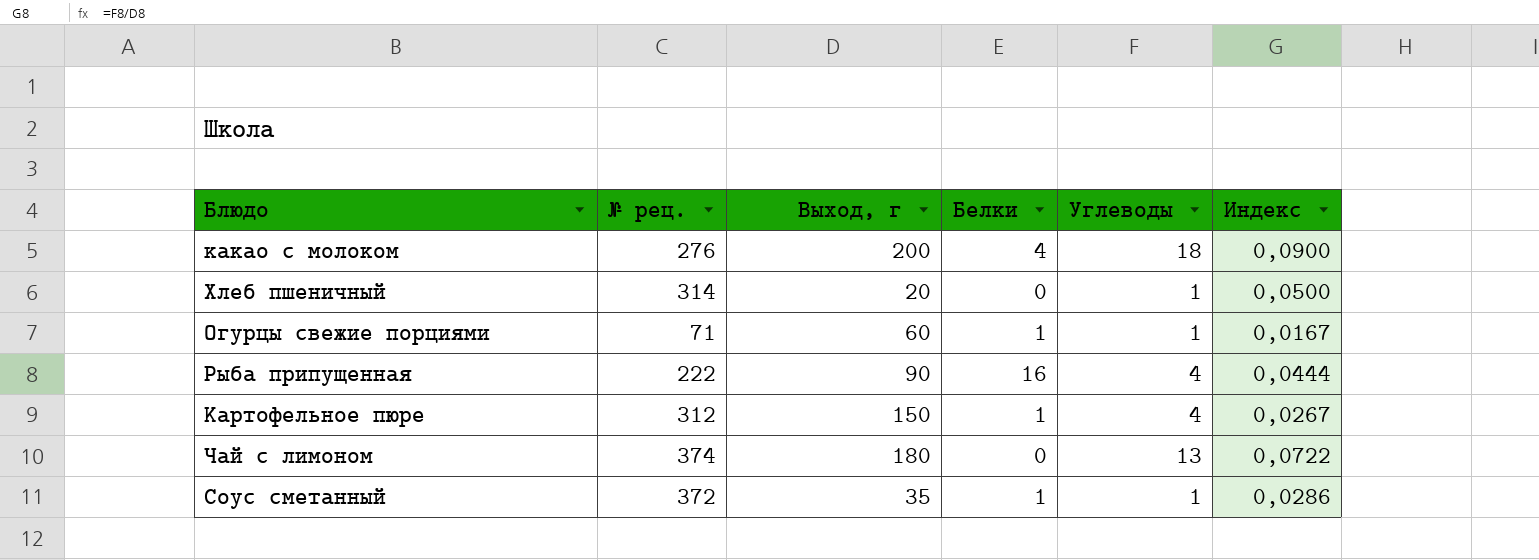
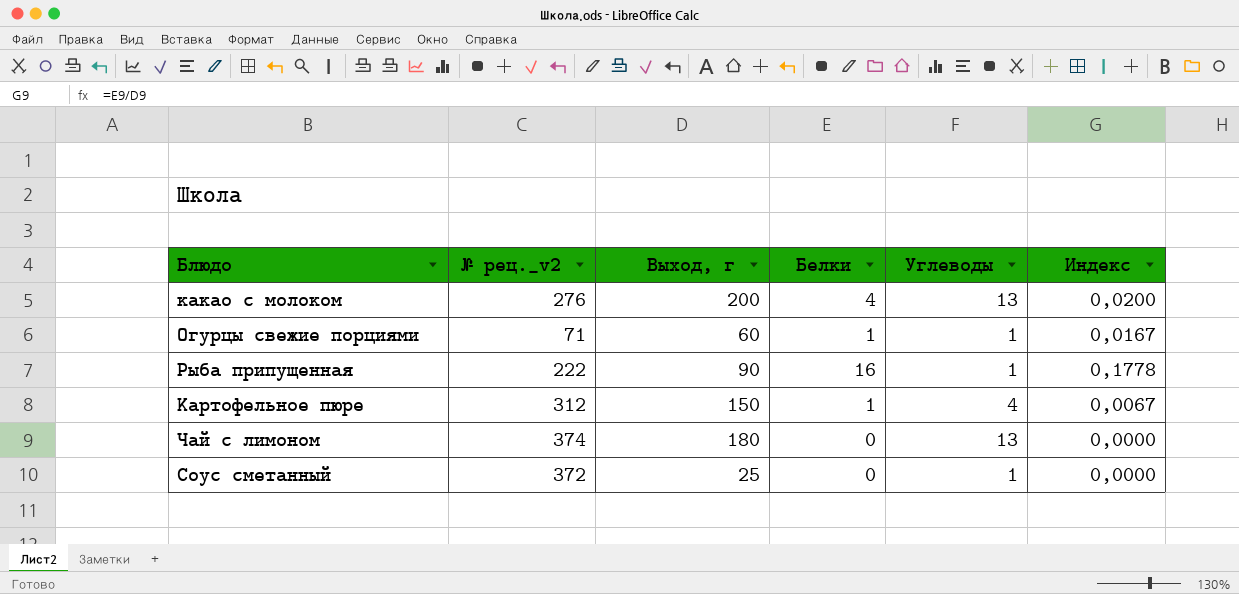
column name: № рец. -> № рец._v2
column Индекс | formula: [Углеводы] / [Выход, г] -> [Белки] / [Выход, г]
row Хлеб пшеничный: 314 | 20 | 0 | 1 | 0,0500 -> none
какао с молоком | Углеводы: 18 -> 13
Рыба припущенная | Углеводы: 4 -> 1
Соус сметанный | Выход, г: 35 -> 25
Соус сметанный | Белки: 1 -> 0

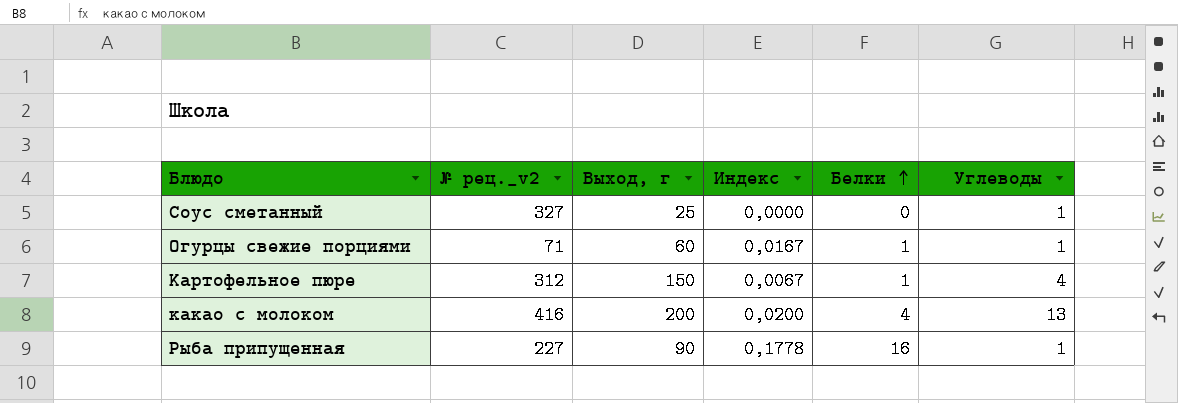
row order: none -> Белки ascending
column Индекс | position: 6 -> 4
row Чай с лимоном: 374 | 180 | 0 | 13 | 0,0000 -> none
Соус сметанный | № рец._v2: 372 -> 327
какао с молоком | № рец._v2: 276 -> 416
Рыба припущенная | № рец._v2: 222 -> 227

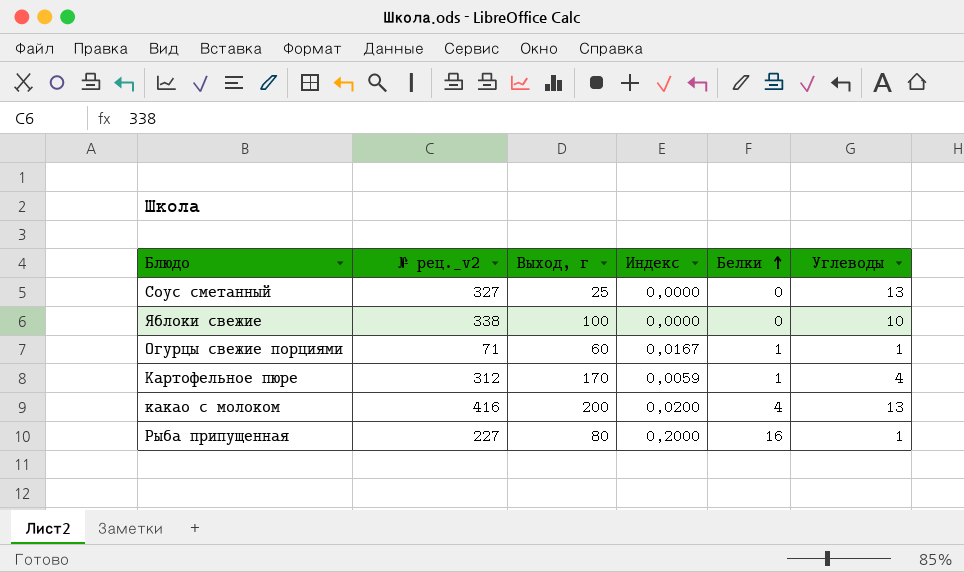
Соус сметанный | Углеводы: 1 -> 13
row Яблоки свежие: none -> 338 | 100 | 0,0000 | 0 | 10
Картофельное пюре | Выход, г: 150 -> 170
Картофельное пюре | Индекс: 0,0067 -> 0,0059
Рыба припущенная | Выход, г: 90 -> 80
Рыба припущенная | Индекс: 0,1778 -> 0,2000

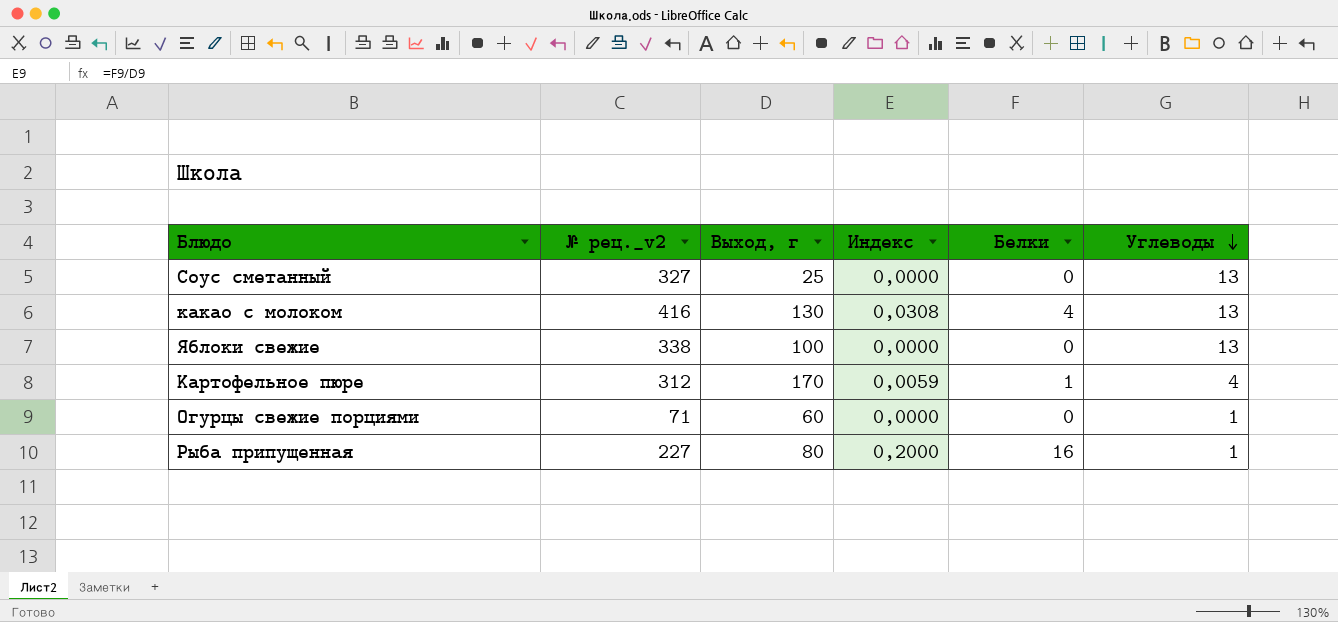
row order: Белки ascending -> Углеводы descending
какао с молоком | Выход, г: 200 -> 130
какао с молоком | Индекс: 0,0200 -> 0,0308
Яблоки свежие | Углеводы: 10 -> 13
Огурцы свежие порциями | Индекс: 0,0167 -> 0,0000
Огурцы свежие порциями | Белки: 1 -> 0

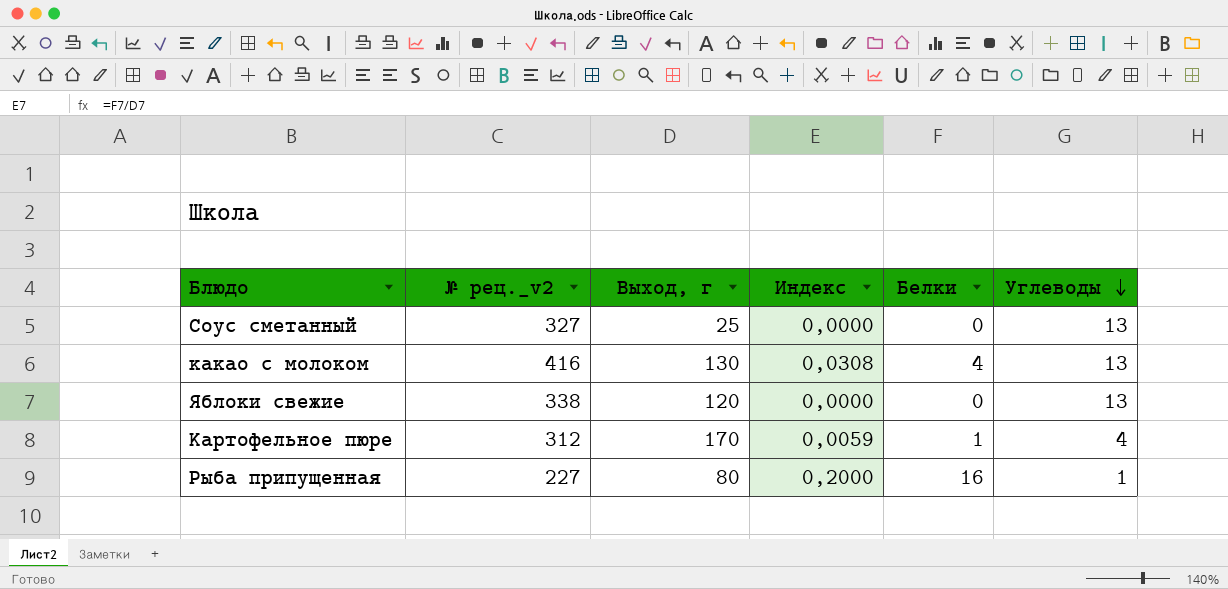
row Огурцы свежие порциями: 71 | 60 | 0,0000 | 0 | 1 -> none
Яблоки свежие | Выход, г: 100 -> 120

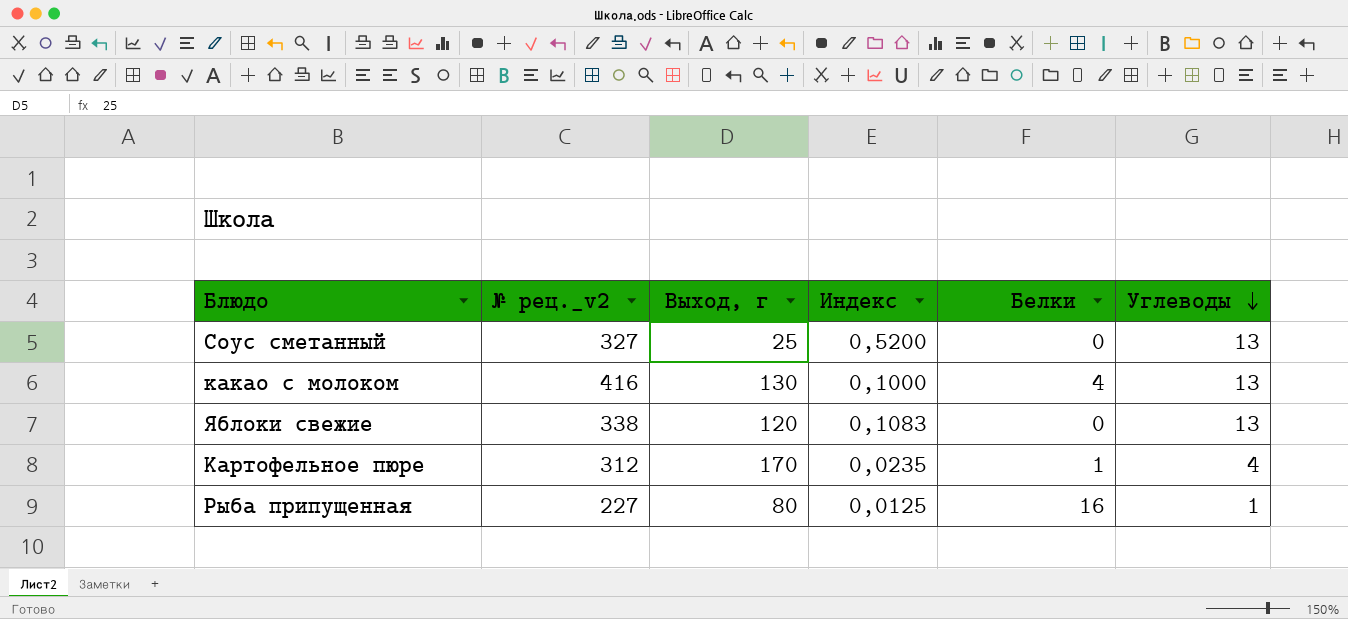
column Индекс | formula: [Белки] / [Выход, г] -> [Углеводы] / [Выход, г]

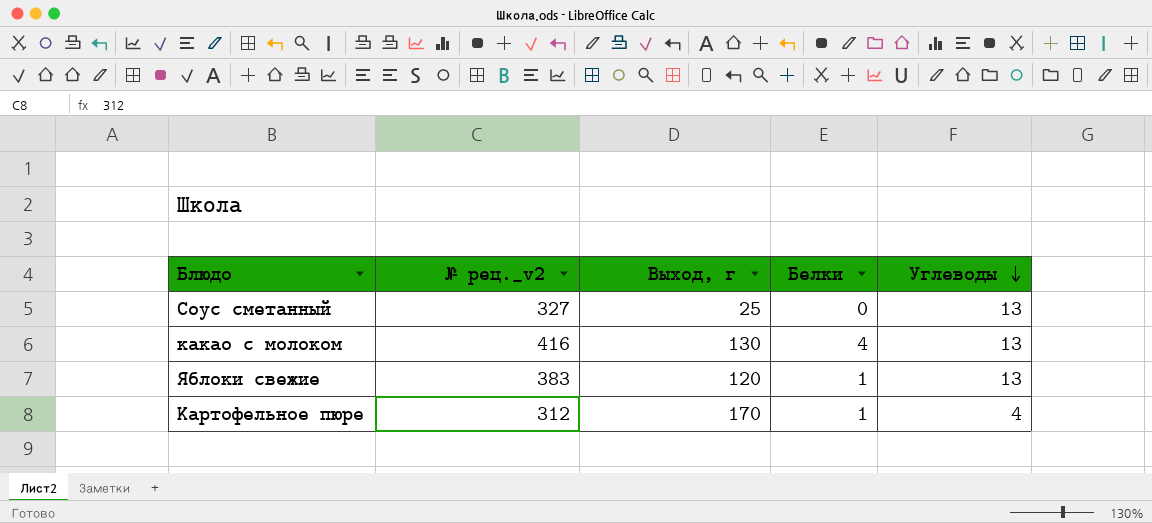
column Индекс | formula: [Углеводы] / [Выход, г] -> none
row Рыба припущенная: 227 | 80 | 0,0125 | 16 | 1 -> none
Яблоки свежие | № рец._v2: 338 -> 383
Яблоки свежие | Белки: 0 -> 1

